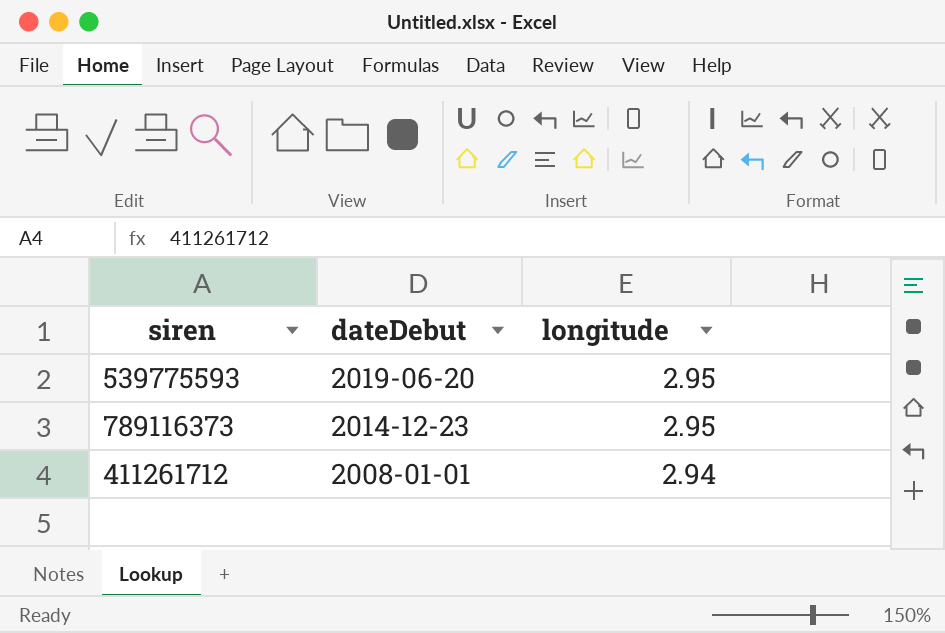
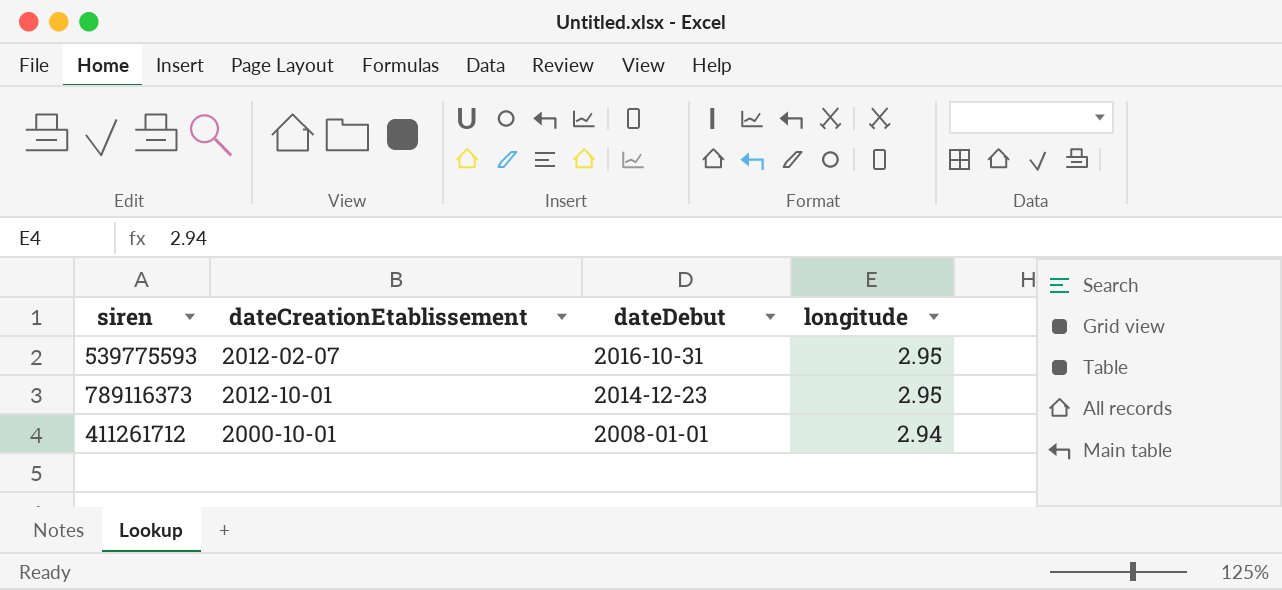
column dateCreationEtablissement | position: none -> 2
539775593 | dateDebut: 2019-06-20 -> 2016-10-31

